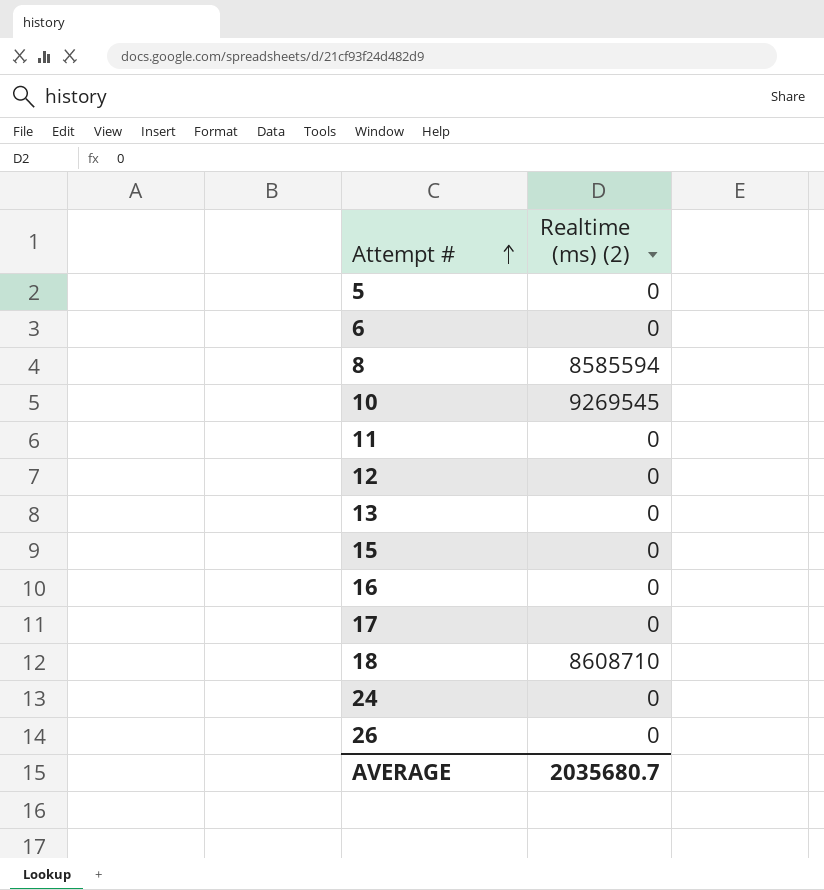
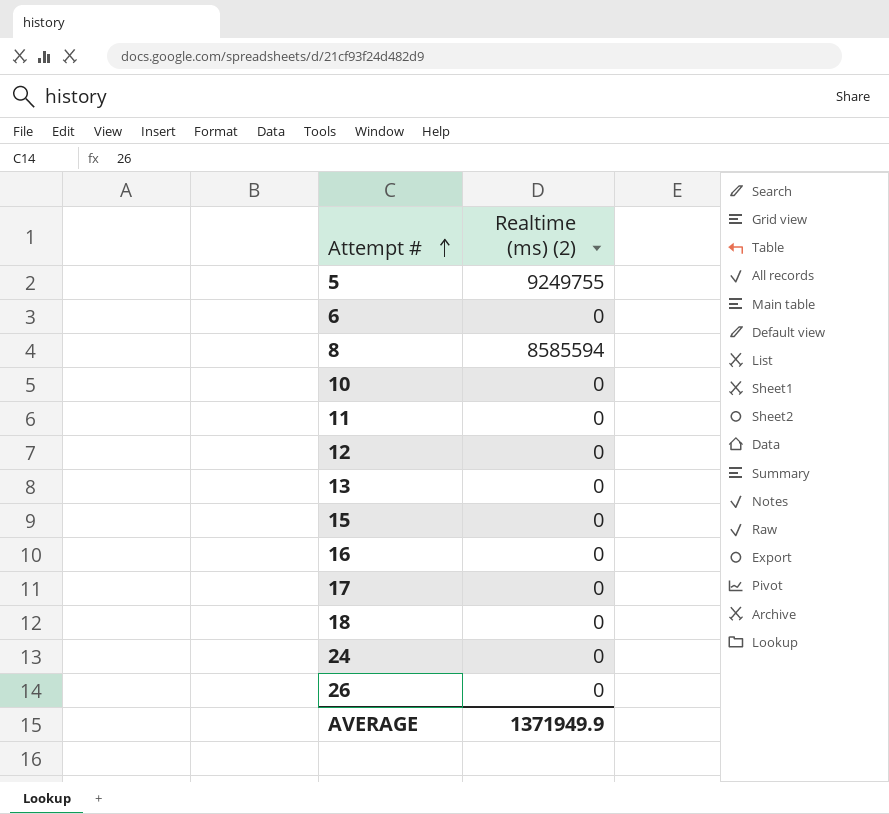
5 | Realtime (ms) (2): 0 -> 9249755
10 | Realtime (ms) (2): 9269545 -> 0
18 | Realtime (ms) (2): 8608710 -> 0
AVERAGE | Realtime (ms) (2): 2035680.7 -> 1371949.9

